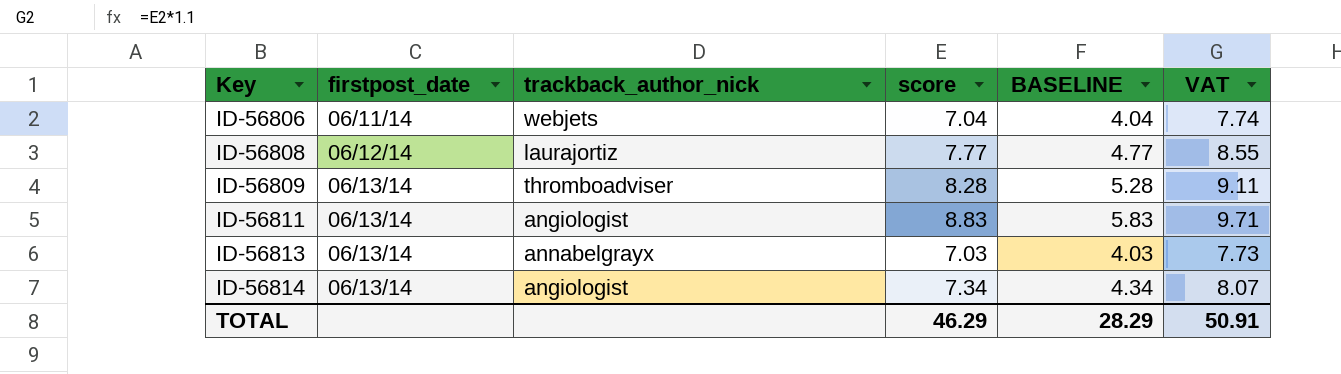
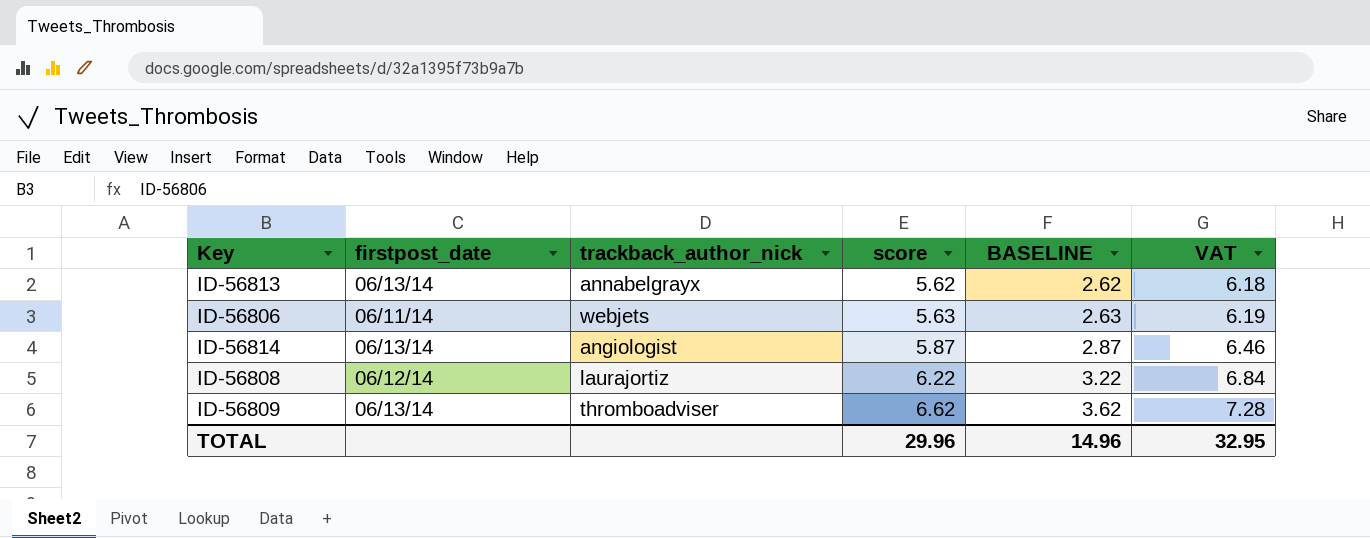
row order: Key ascending -> score ascending
row ID-56811: 06/13/14 | angiologist | 8.83 | 5.83 | 9.71 -> none
ID-56813 | score: 7.03 -> 5.62
ID-56813 | BASELINE: 4.03 -> 2.62
ID-56813 | VAT: 7.73 -> 6.18
ID-56806 | score: 7.04 -> 5.63
ID-56806 | BASELINE: 4.04 -> 2.63
ID-56806 | VAT: 7.74 -> 6.19
ID-56814 | score: 7.34 -> 5.87
ID-56814 | BASELINE: 4.34 -> 2.87
ID-56814 | VAT: 8.07 -> 6.46
ID-56808 | score: 7.77 -> 6.22
ID-56808 | BASELINE: 4.77 -> 3.22
ID-56808 | VAT: 8.55 -> 6.84
ID-56809 | score: 8.28 -> 6.62
ID-56809 | BASELINE: 5.28 -> 3.62
ID-56809 | VAT: 9.11 -> 7.28
TOTAL | score: 46.29 -> 29.96
TOTAL | BASELINE: 28.29 -> 14.96
TOTAL | VAT: 50.91 -> 32.95

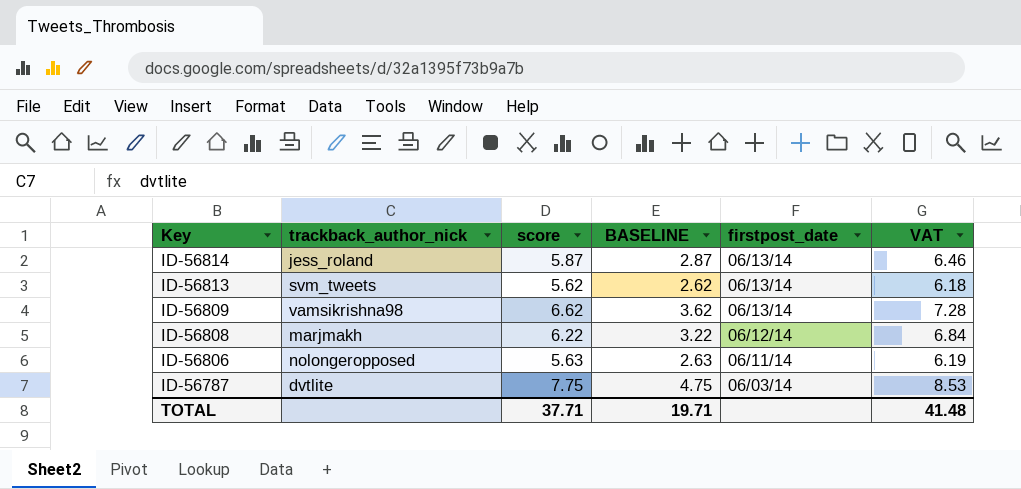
row order: score ascending -> Key descending
column firstpost_date | position: 2 -> 5
ID-56814 | trackback_author_nick: angiologist -> jess_roland
ID-56813 | trackback_author_nick: annabelgrayx -> svm_tweets
ID-56809 | trackback_author_nick: thromboadviser -> vamsikrishna98
ID-56808 | trackback_author_nick: laurajortiz -> marjmakh
ID-56806 | trackback_author_nick: webjets -> nolongeropposed
row ID-56787: none -> dvtlite | 7.75 | 4.75 | 06/03/14 | 8.53
TOTAL | score: 29.96 -> 37.71
TOTAL | BASELINE: 14.96 -> 19.71
TOTAL | VAT: 32.95 -> 41.48

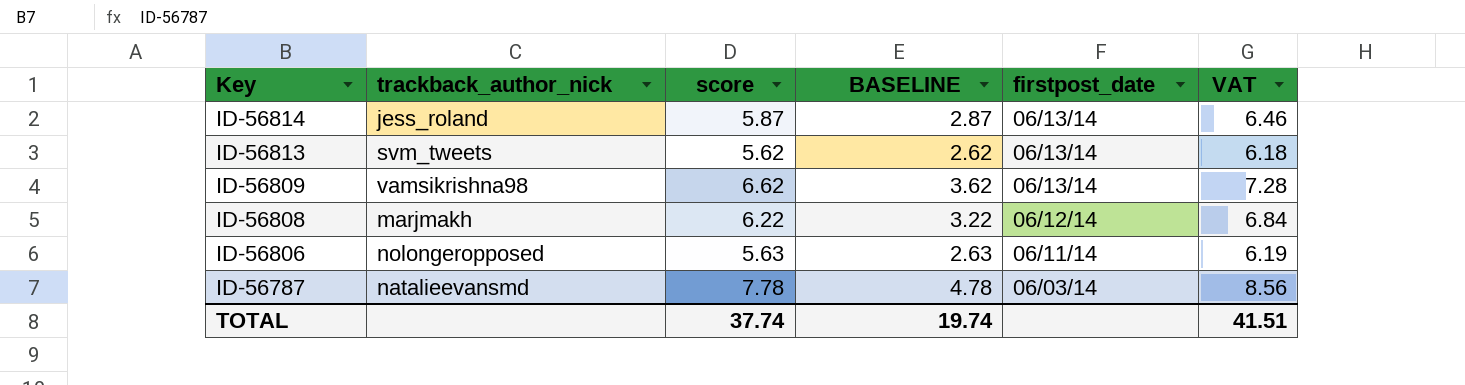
ID-56787 | trackback_author_nick: dvtlite -> natalieevansmd
ID-56787 | score: 7.75 -> 7.78
ID-56787 | BASELINE: 4.75 -> 4.78
ID-56787 | VAT: 8.53 -> 8.56
TOTAL | score: 37.71 -> 37.74
TOTAL | BASELINE: 19.71 -> 19.74
TOTAL | VAT: 41.48 -> 41.51

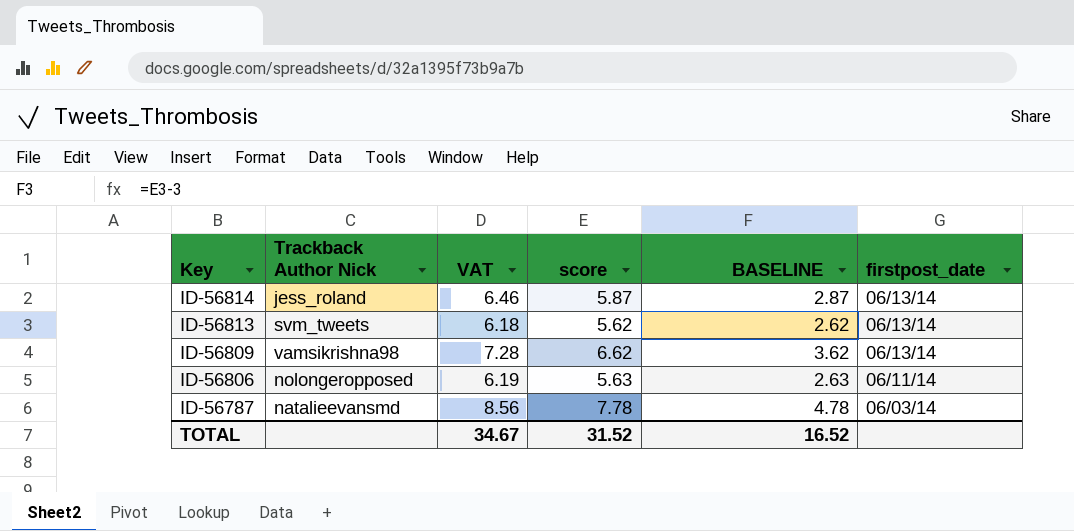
column name: trackback_author_nick -> Trackback Author Nick
column VAT | position: 6 -> 3
row ID-56808: marjmakh | 6.22 | 3.22 | 06/12/14 | 6.84 -> none
TOTAL | VAT: 41.51 -> 34.67
TOTAL | score: 37.74 -> 31.52
TOTAL | BASELINE: 19.74 -> 16.52

